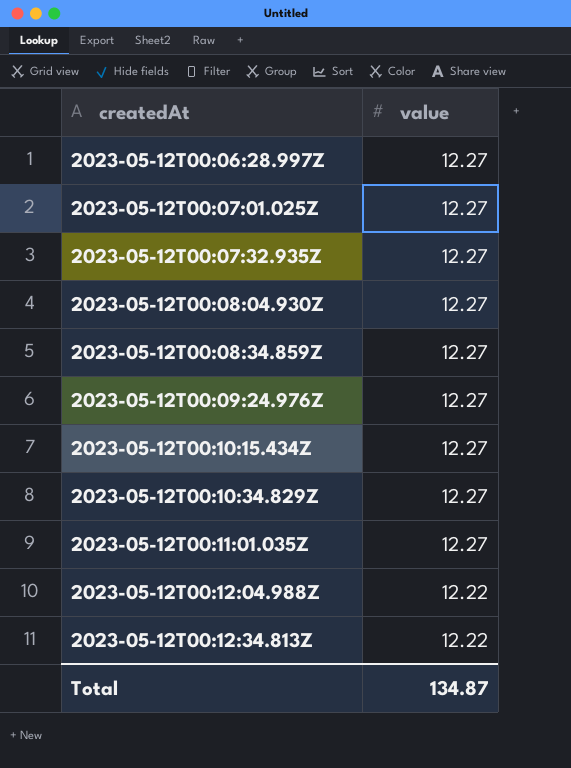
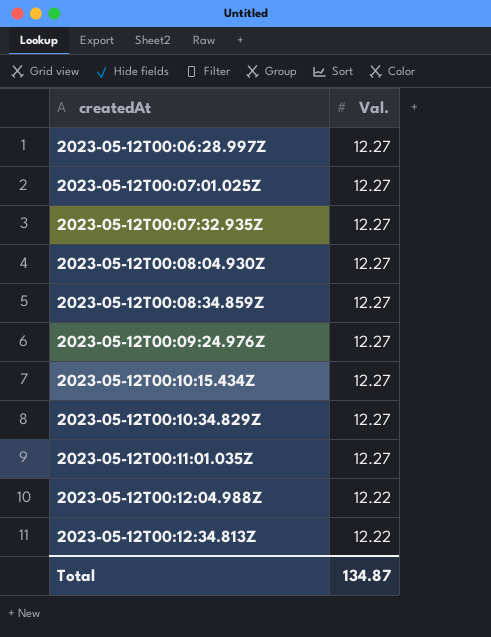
column name: value -> Val.

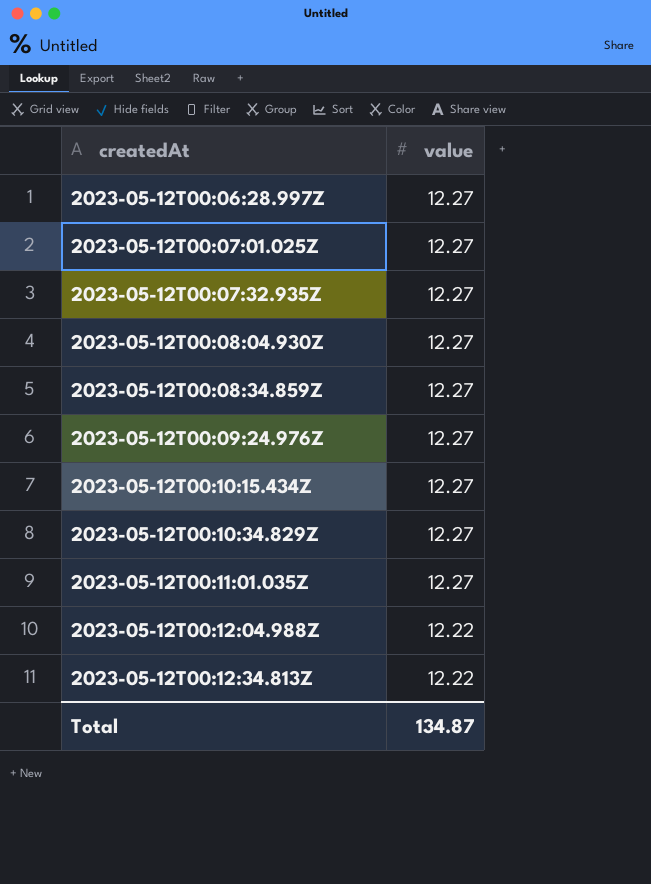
column name: Val. -> value

